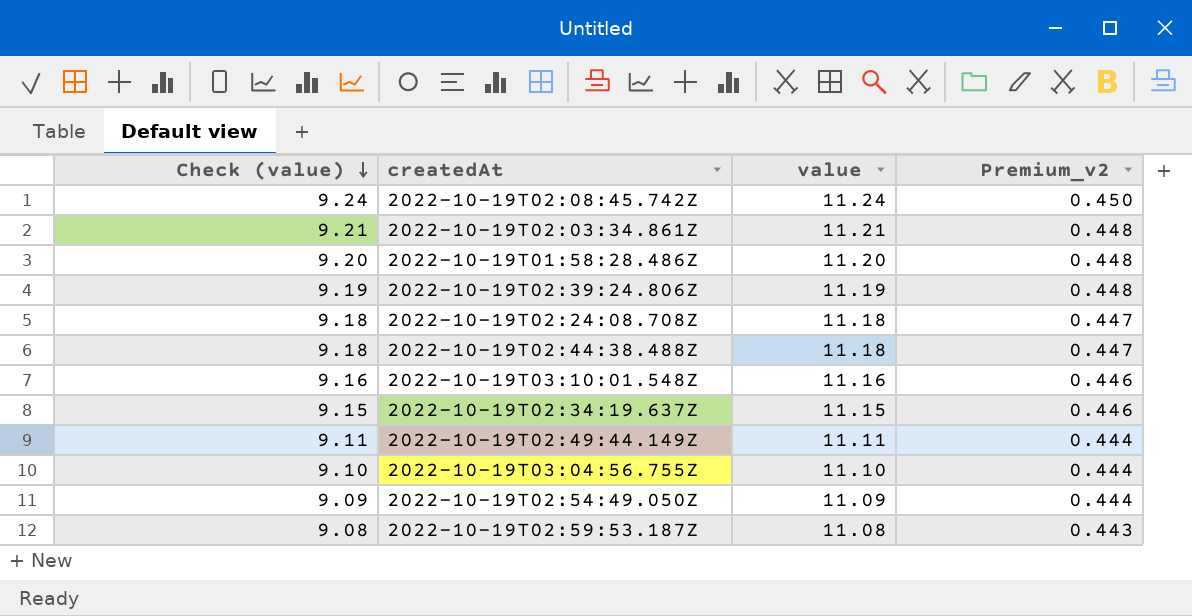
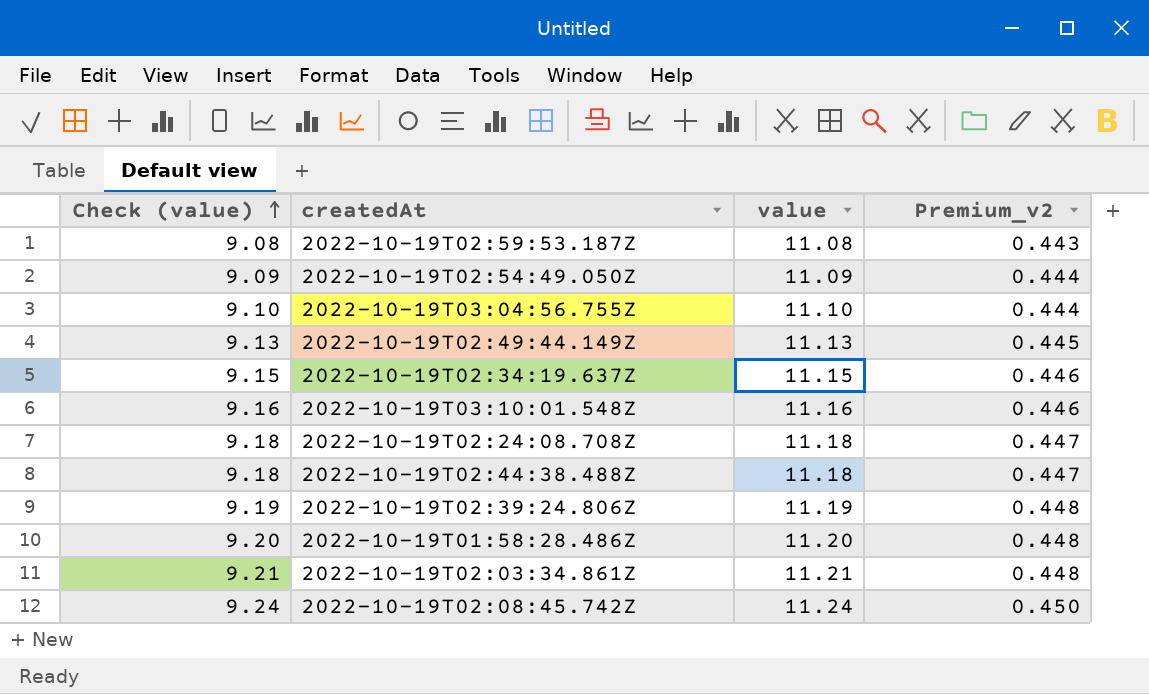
row order: Check (value) descending -> Check (value) ascending
2022-10-19T02:49:44.149Z | Check (value): 9.11 -> 9.13
2022-10-19T02:49:44.149Z | value: 11.11 -> 11.13
2022-10-19T02:49:44.149Z | Premium_v2: 0.444 -> 0.445

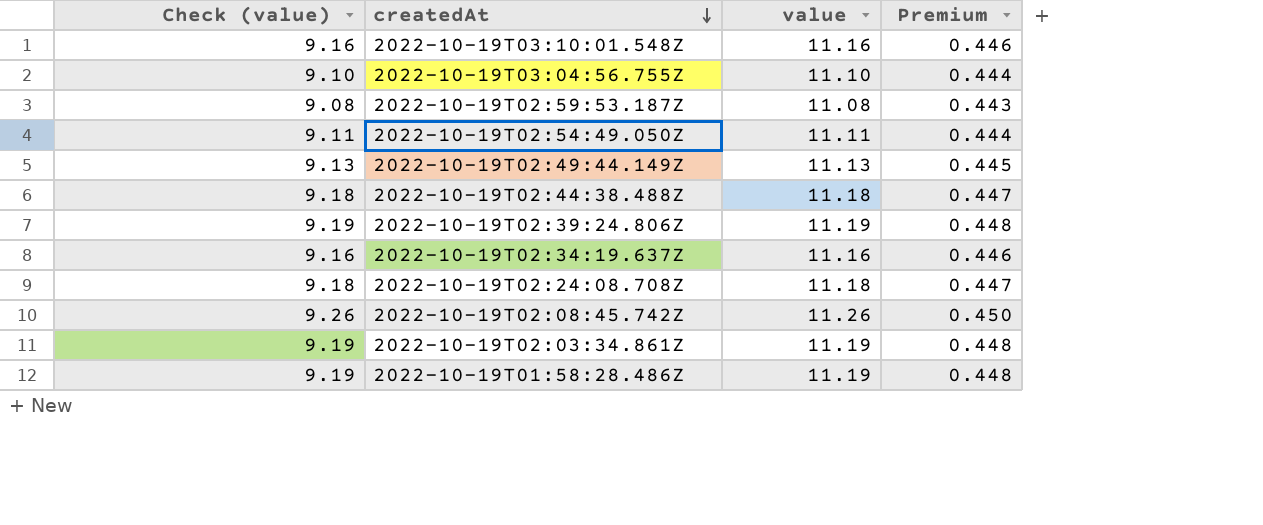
row order: Check (value) ascending -> createdAt descending
column name: Premium_v2 -> Premium
2022-10-19T02:54:49.050Z | Check (value): 9.09 -> 9.11
2022-10-19T02:54:49.050Z | value: 11.09 -> 11.11
2022-10-19T02:34:19.637Z | Check (value): 9.15 -> 9.16
2022-10-19T02:34:19.637Z | value: 11.15 -> 11.16
2022-10-19T02:08:45.742Z | Check (value): 9.24 -> 9.26
2022-10-19T02:08:45.742Z | value: 11.24 -> 11.26
2022-10-19T02:03:34.861Z | Check (value): 9.21 -> 9.19
2022-10-19T02:03:34.861Z | value: 11.21 -> 11.19
2022-10-19T01:58:28.486Z | Check (value): 9.20 -> 9.19
2022-10-19T01:58:28.486Z | value: 11.20 -> 11.19

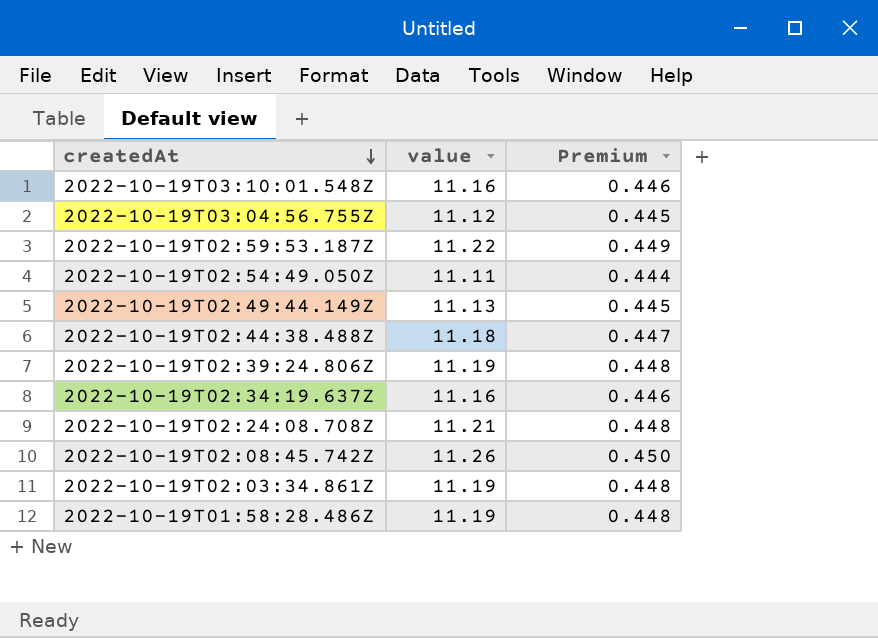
column Check (value) | formula: [value] - 2 -> none
2022-10-19T03:04:56.755Z | value: 11.10 -> 11.12
2022-10-19T03:04:56.755Z | Premium: 0.444 -> 0.445
2022-10-19T02:59:53.187Z | value: 11.08 -> 11.22
2022-10-19T02:59:53.187Z | Premium: 0.443 -> 0.449
2022-10-19T02:24:08.708Z | value: 11.18 -> 11.21
2022-10-19T02:24:08.708Z | Premium: 0.447 -> 0.448

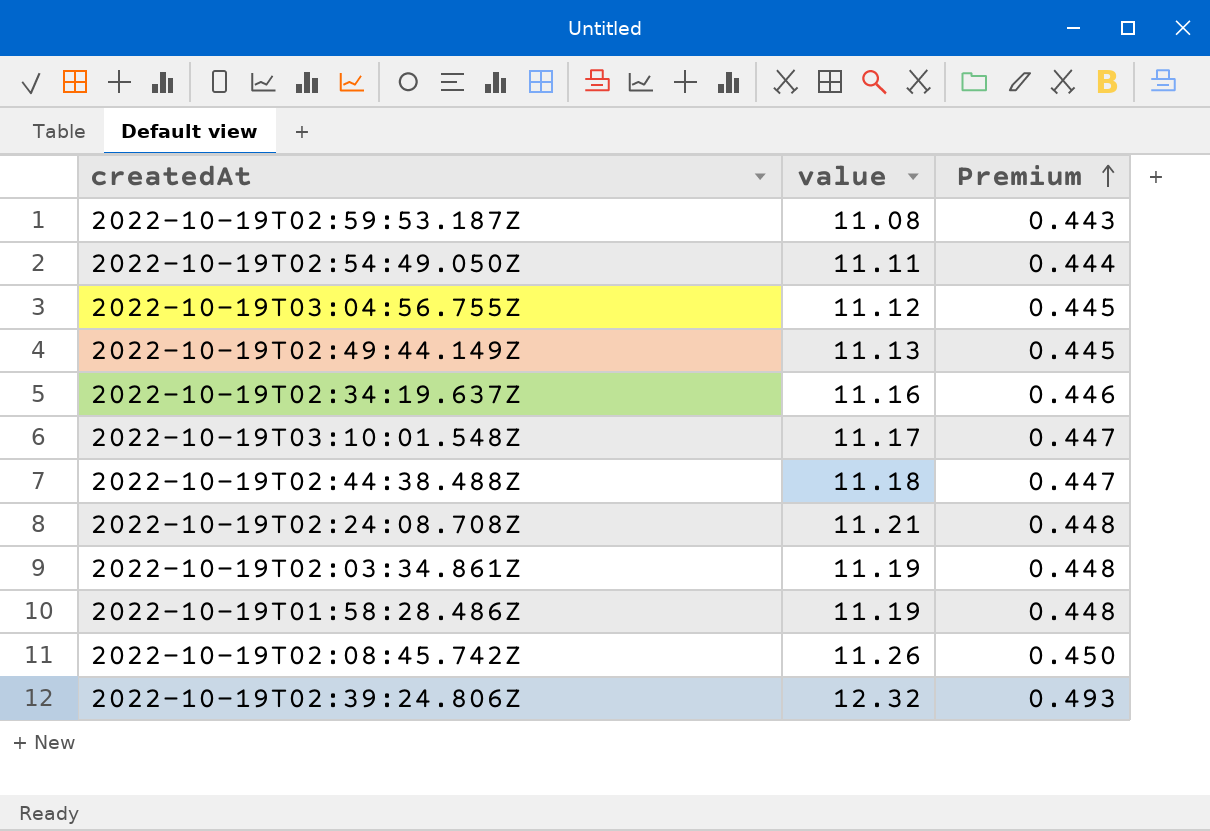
row order: createdAt descending -> Premium ascending
2022-10-19T02:59:53.187Z | value: 11.22 -> 11.08
2022-10-19T02:59:53.187Z | Premium: 0.449 -> 0.443
2022-10-19T03:10:01.548Z | value: 11.16 -> 11.17
2022-10-19T03:10:01.548Z | Premium: 0.446 -> 0.447
2022-10-19T02:39:24.806Z | value: 11.19 -> 12.32
2022-10-19T02:39:24.806Z | Premium: 0.448 -> 0.493

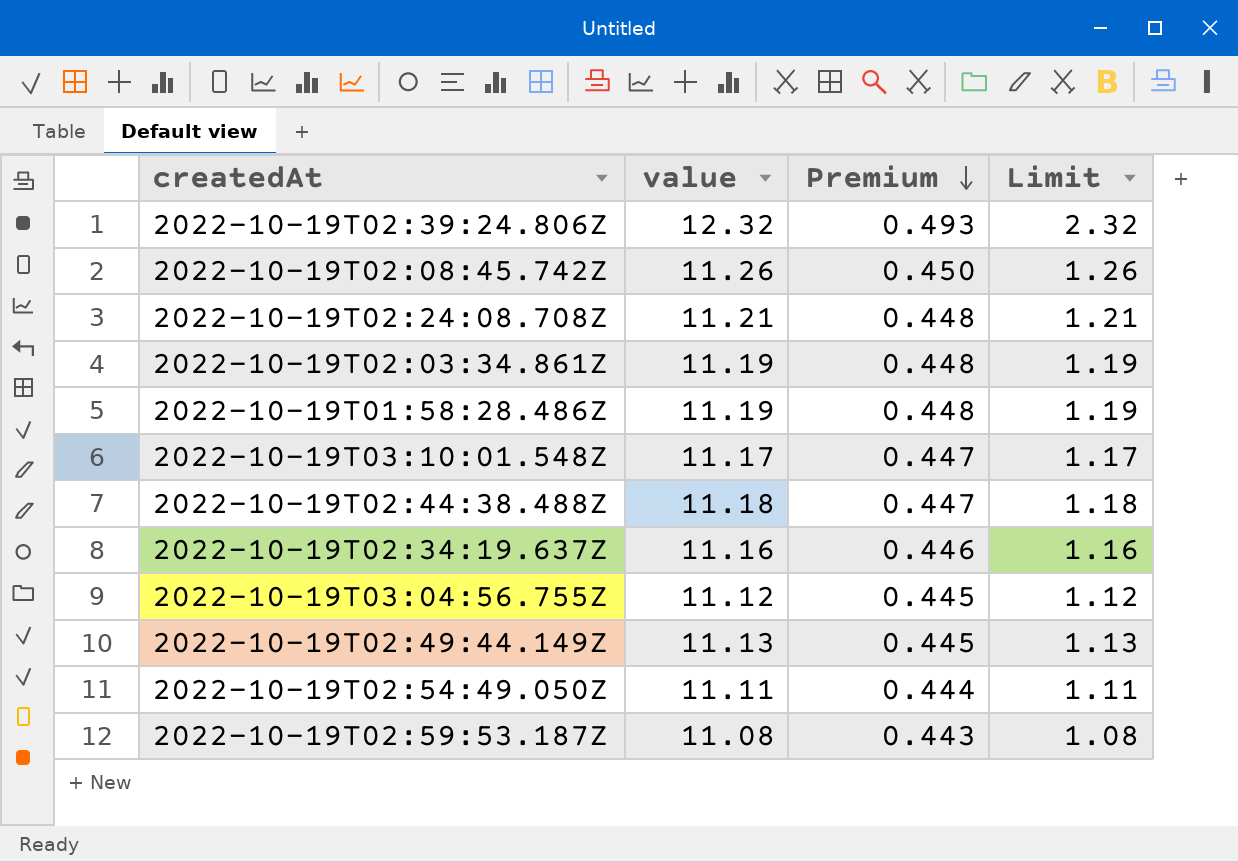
row order: Premium ascending -> Premium descending
column Limit | formula: none -> [value] - 10

